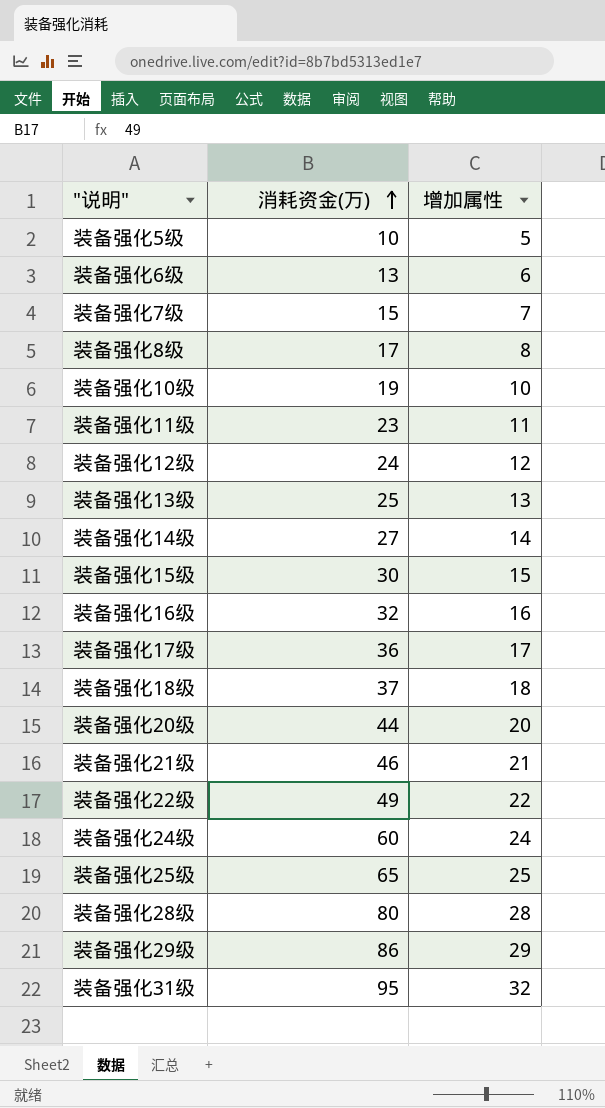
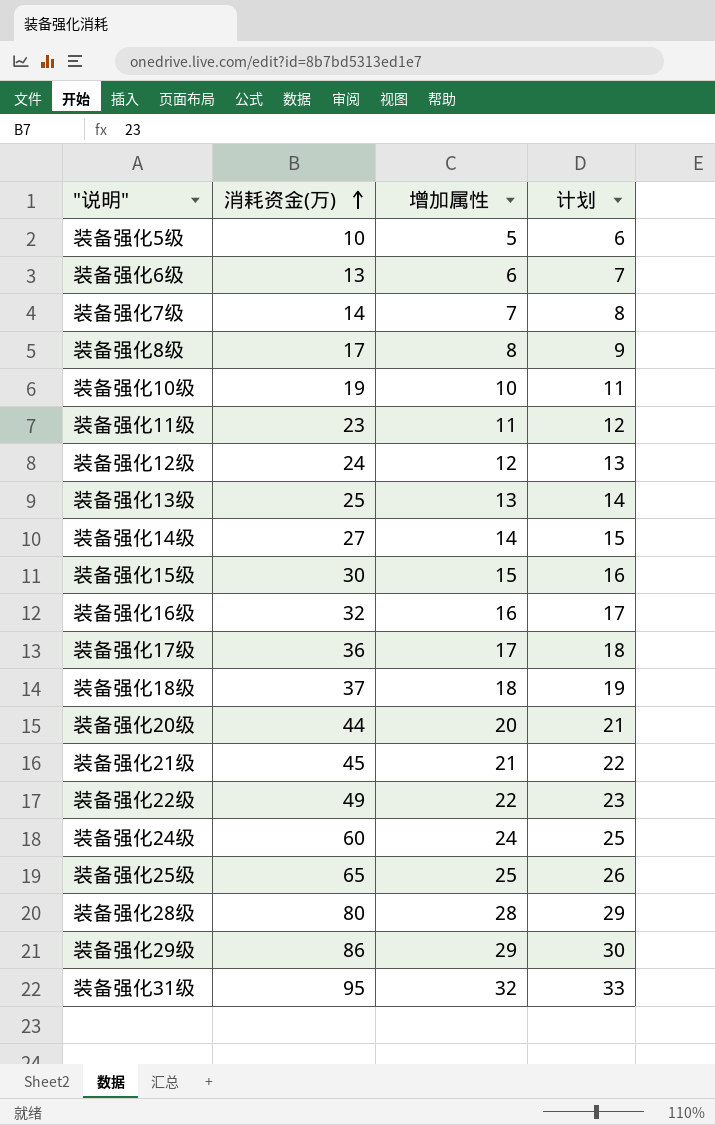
column 计划 | formula: none -> [增加属性] + 1
装备强化7级 | 消耗资金(万): 15 -> 14
装备强化21级 | 消耗资金(万): 46 -> 45

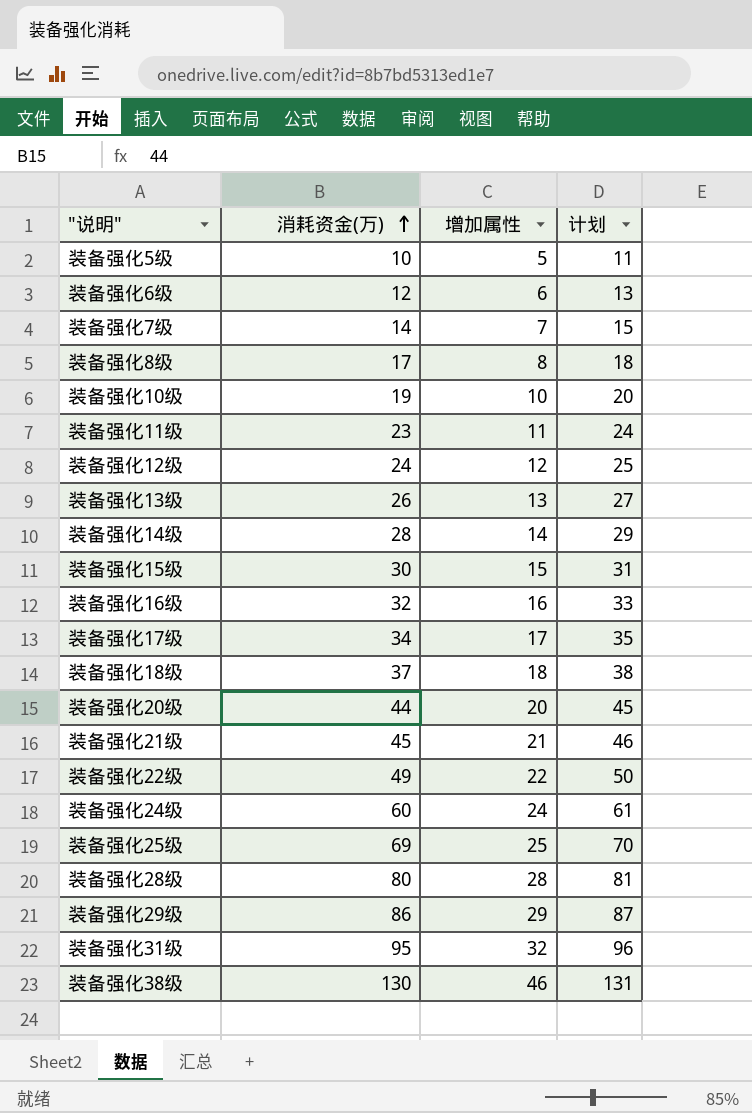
column 计划 | formula: [增加属性] + 1 -> [消耗资金(万)] + 1
装备强化6级 | 消耗资金(万): 13 -> 12
装备强化13级 | 消耗资金(万): 25 -> 26
装备强化14级 | 消耗资金(万): 27 -> 28
装备强化17级 | 消耗资金(万): 36 -> 34
装备强化25级 | 消耗资金(万): 65 -> 69
row 装备强化38级: none -> 130 | 46 | 131

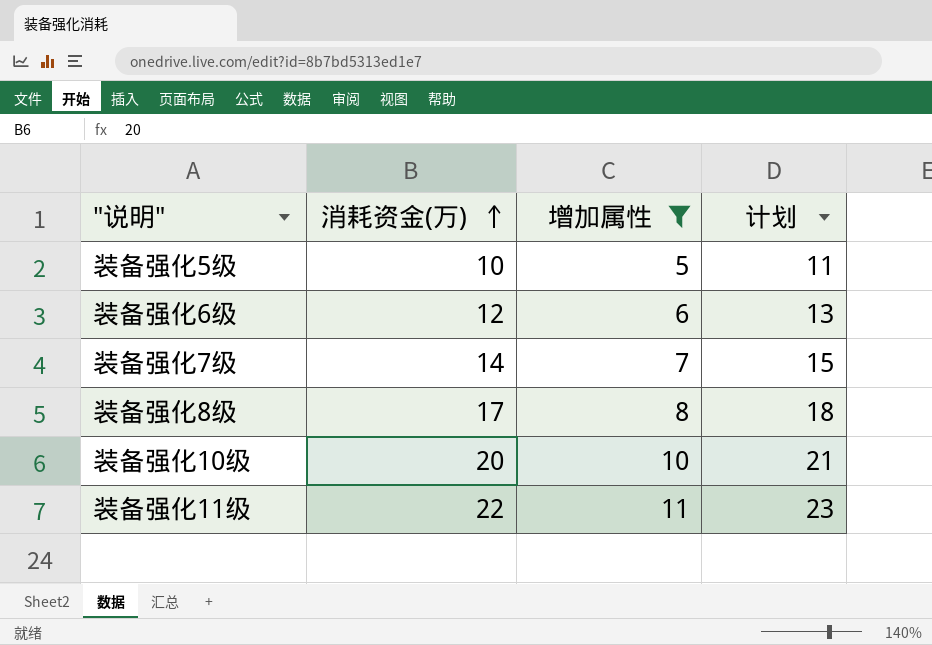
filter: none -> 增加属性 <= 11
装备强化10级 | 消耗资金(万): 19 -> 20
装备强化10级 | 计划: 20 -> 21
装备强化11级 | 消耗资金(万): 23 -> 22
装备强化11级 | 计划: 24 -> 23

